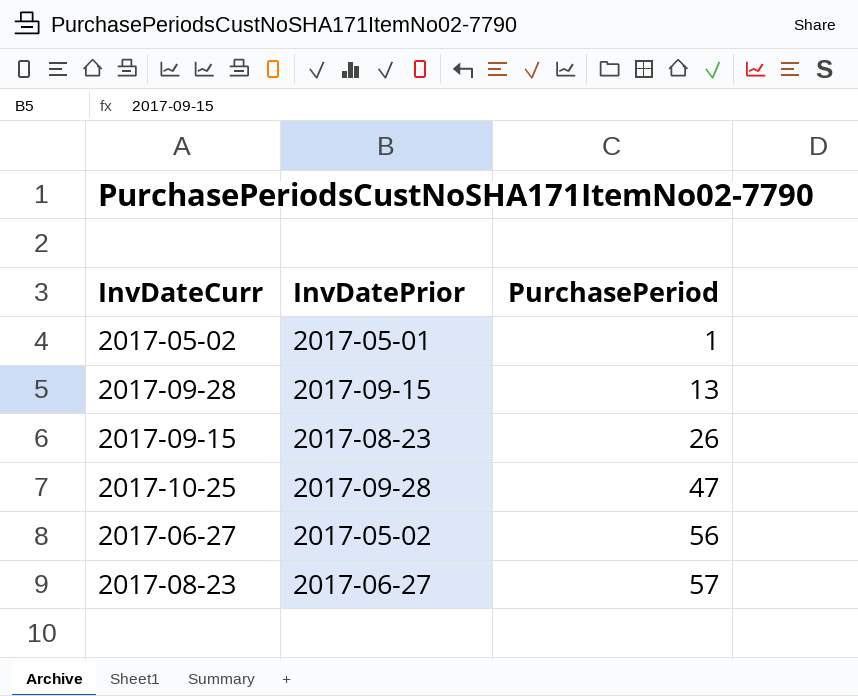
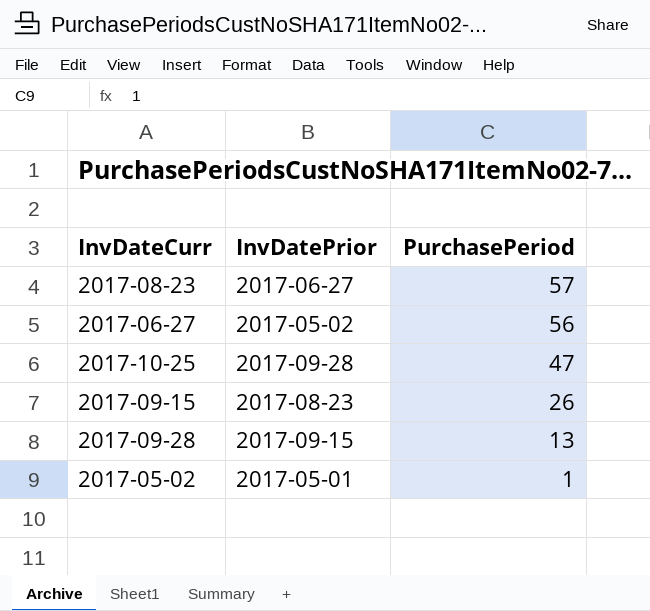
row order: PurchasePeriod ascending -> PurchasePeriod descending

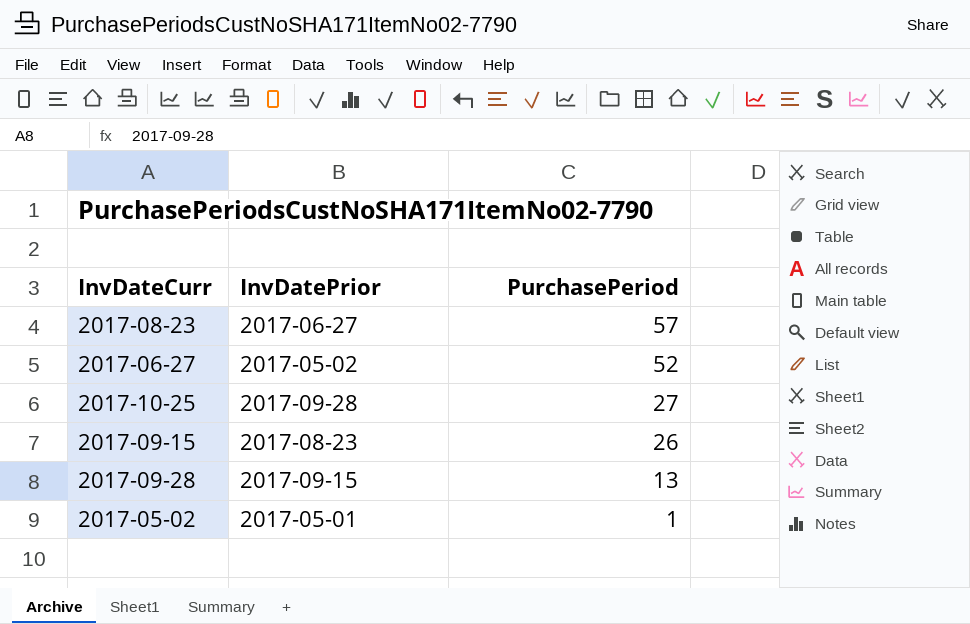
2017-06-27 | PurchasePeriod: 56 -> 52
2017-10-25 | PurchasePeriod: 47 -> 27

